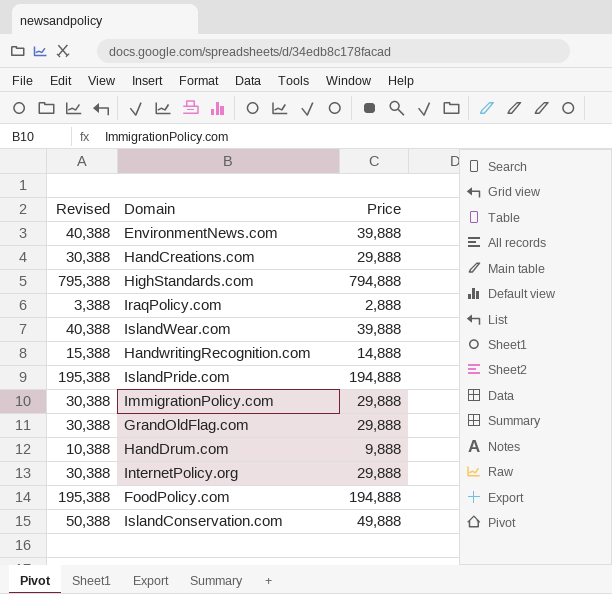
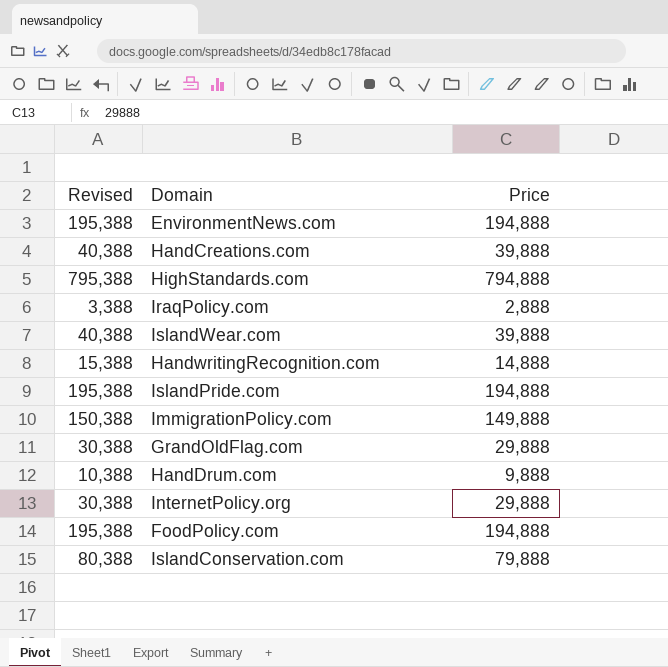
EnvironmentNews.com | Revised: 40,388 -> 195,388
EnvironmentNews.com | Price: 39,888 -> 194,888
HandCreations.com | Revised: 30,388 -> 40,388
HandCreations.com | Price: 29,888 -> 39,888
ImmigrationPolicy.com | Revised: 30,388 -> 150,388
ImmigrationPolicy.com | Price: 29,888 -> 149,888
IslandConservation.com | Revised: 50,388 -> 80,388
IslandConservation.com | Price: 49,888 -> 79,888

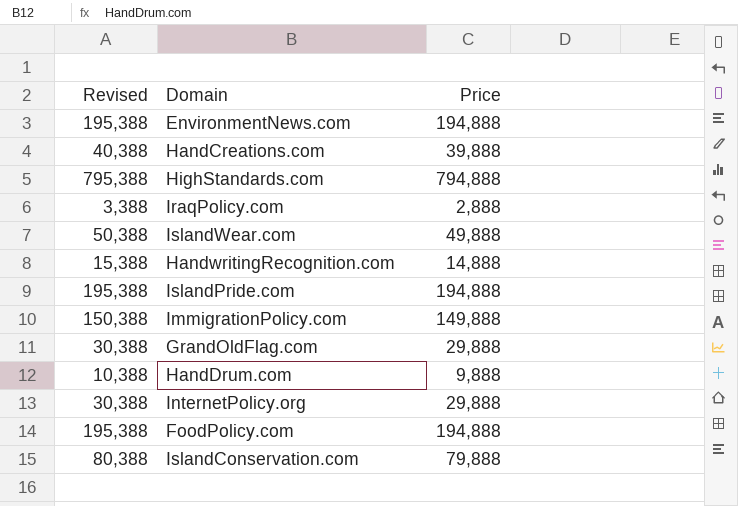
IslandWear.com | Revised: 40,388 -> 50,388
IslandWear.com | Price: 39,888 -> 49,888

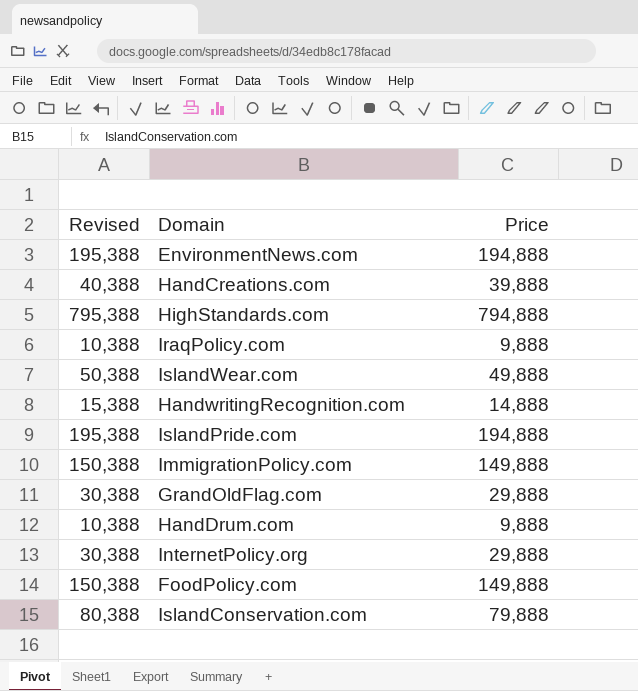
IraqPolicy.com | Revised: 3,388 -> 10,388
IraqPolicy.com | Price: 2,888 -> 9,888
FoodPolicy.com | Revised: 195,388 -> 150,388
FoodPolicy.com | Price: 194,888 -> 149,888

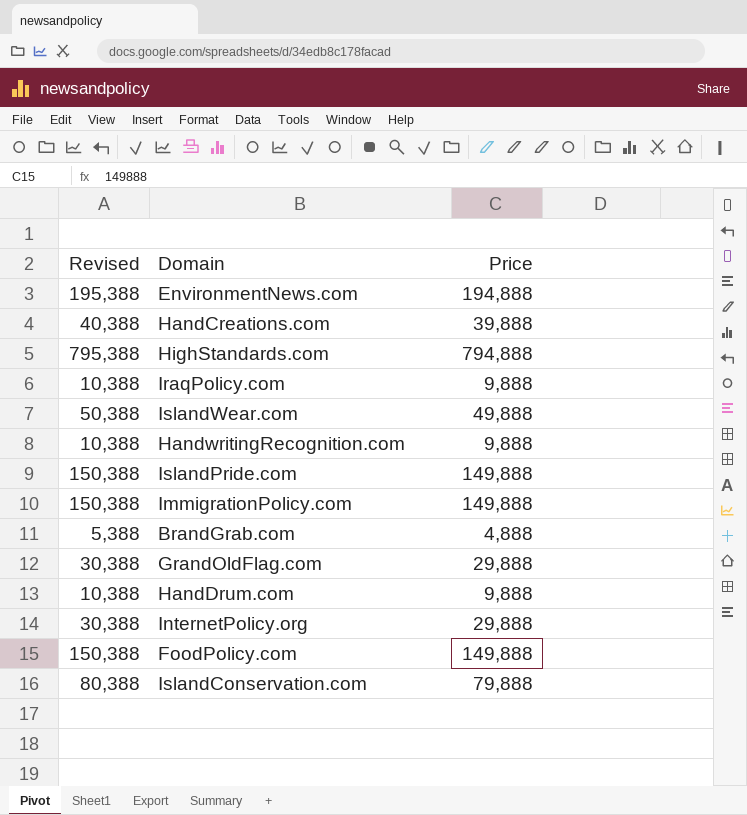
HandwritingRecognition.com | Revised: 15,388 -> 10,388
HandwritingRecognition.com | Price: 14,888 -> 9,888
IslandPride.com | Revised: 195,388 -> 150,388
IslandPride.com | Price: 194,888 -> 149,888
row BrandGrab.com: none -> 5,388 | 4,888

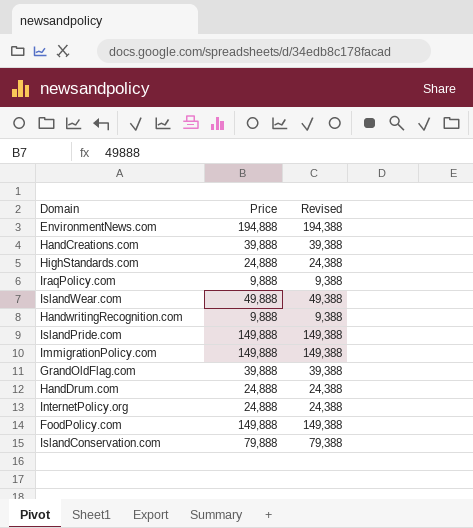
column Revised | formula: [Price] + 500 -> [Price] - 500
column Revised | position: 1 -> 3
row BrandGrab.com: 5,388 | 4,888 -> none
HighStandards.com | Price: 794,888 -> 24,888
GrandOldFlag.com | Price: 29,888 -> 39,888
HandDrum.com | Price: 9,888 -> 24,888
InternetPolicy.org | Price: 29,888 -> 24,888

